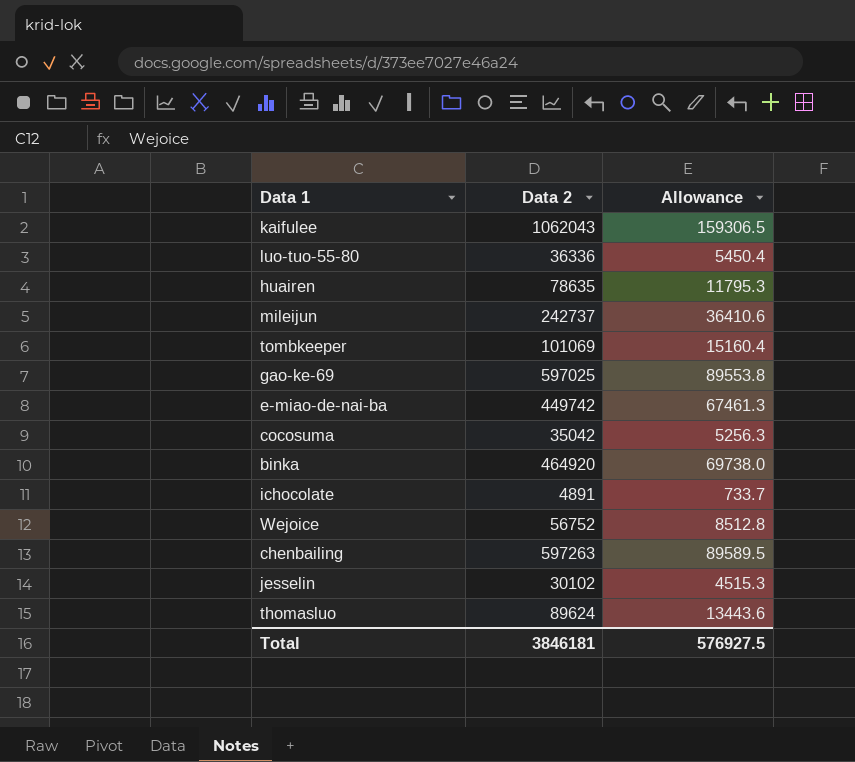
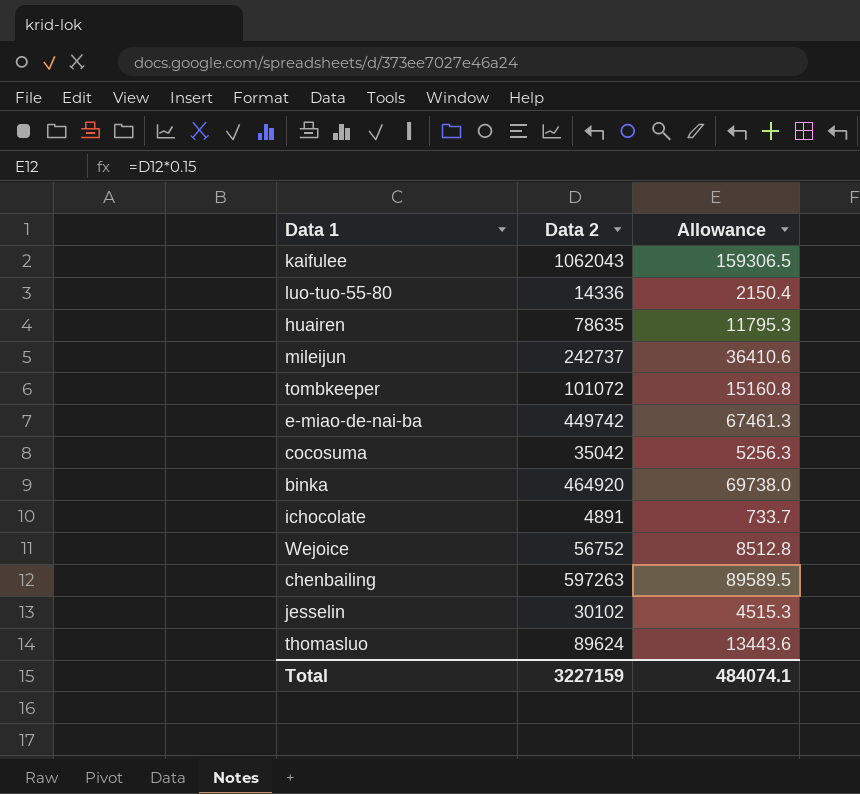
row gao-ke-69: 597025 | 89553.8 -> none
luo-tuo-55-80 | Data 2: 36336 -> 14336
luo-tuo-55-80 | Allowance: 5450.4 -> 2150.4
tombkeeper | Data 2: 101069 -> 101072
tombkeeper | Allowance: 15160.4 -> 15160.8
Total | Data 2: 3846181 -> 3227159
Total | Allowance: 576927.5 -> 484074.1

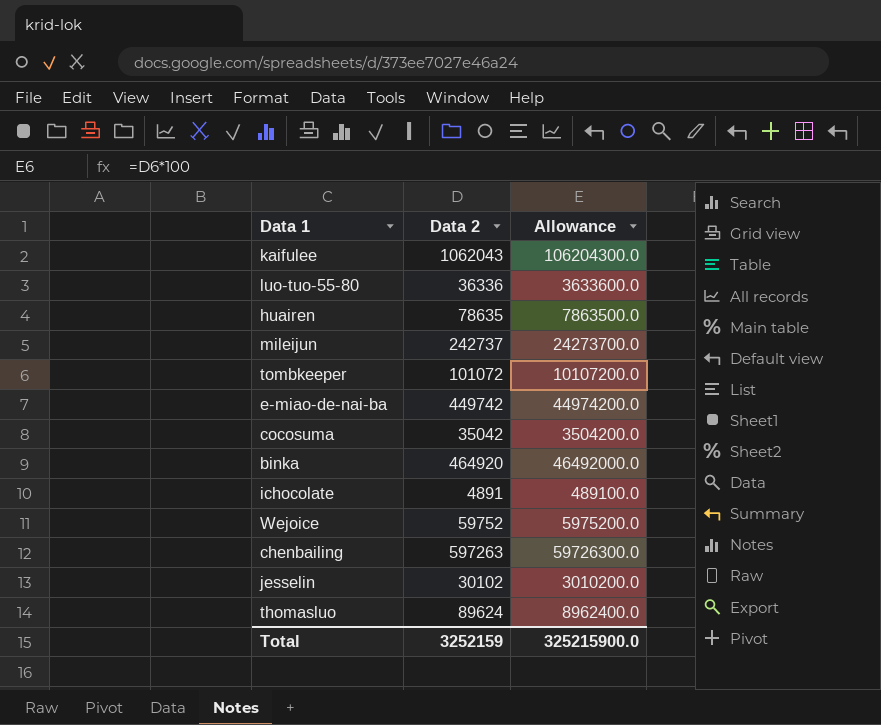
column Allowance | formula: [Data 2] * 0.15 -> [Data 2] * 100
luo-tuo-55-80 | Data 2: 14336 -> 36336
Wejoice | Data 2: 56752 -> 59752
Total | Data 2: 3227159 -> 3252159
Total | Allowance: 484074.1 -> 325215900.0

